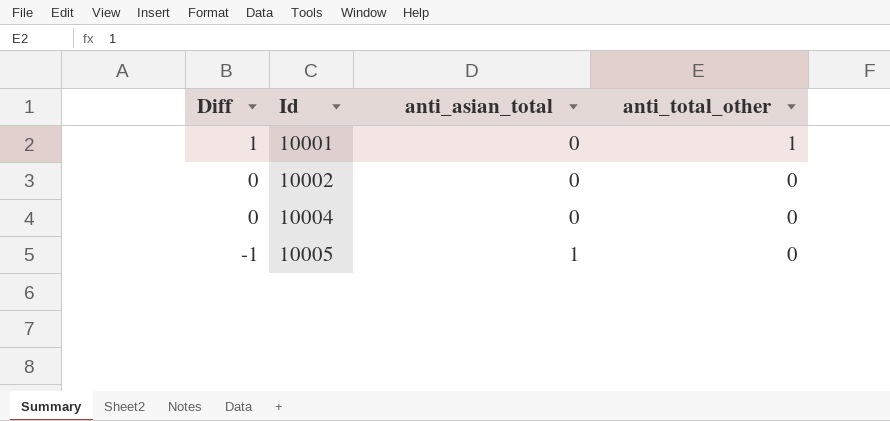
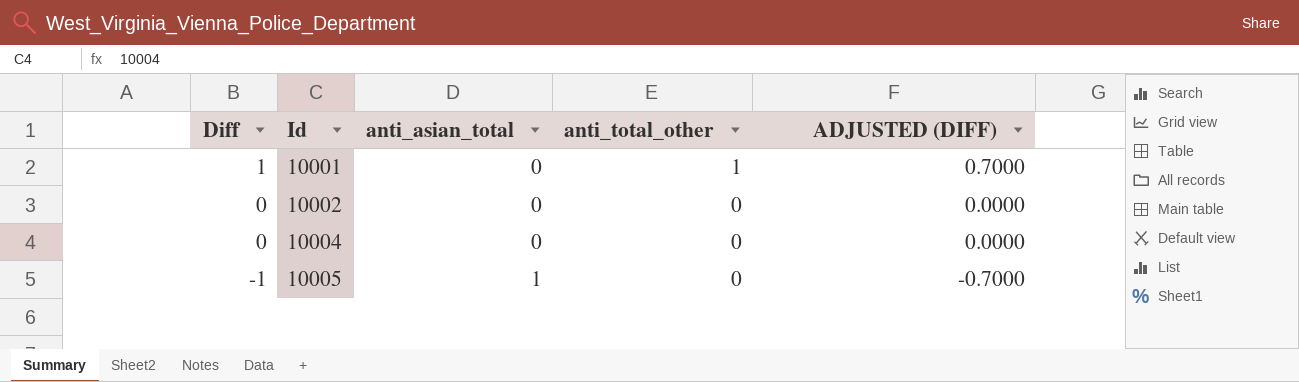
column ADJUSTED (DIFF) | formula: none -> [Diff] * 0.7

